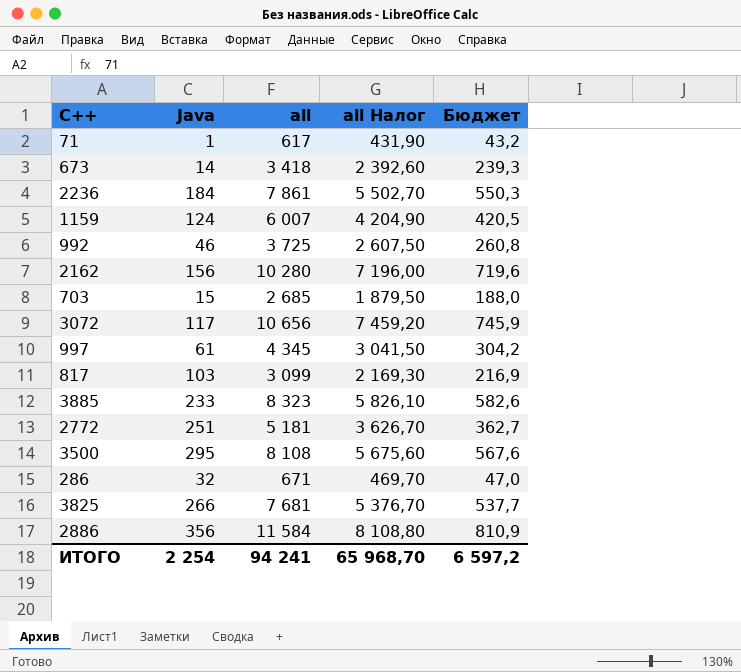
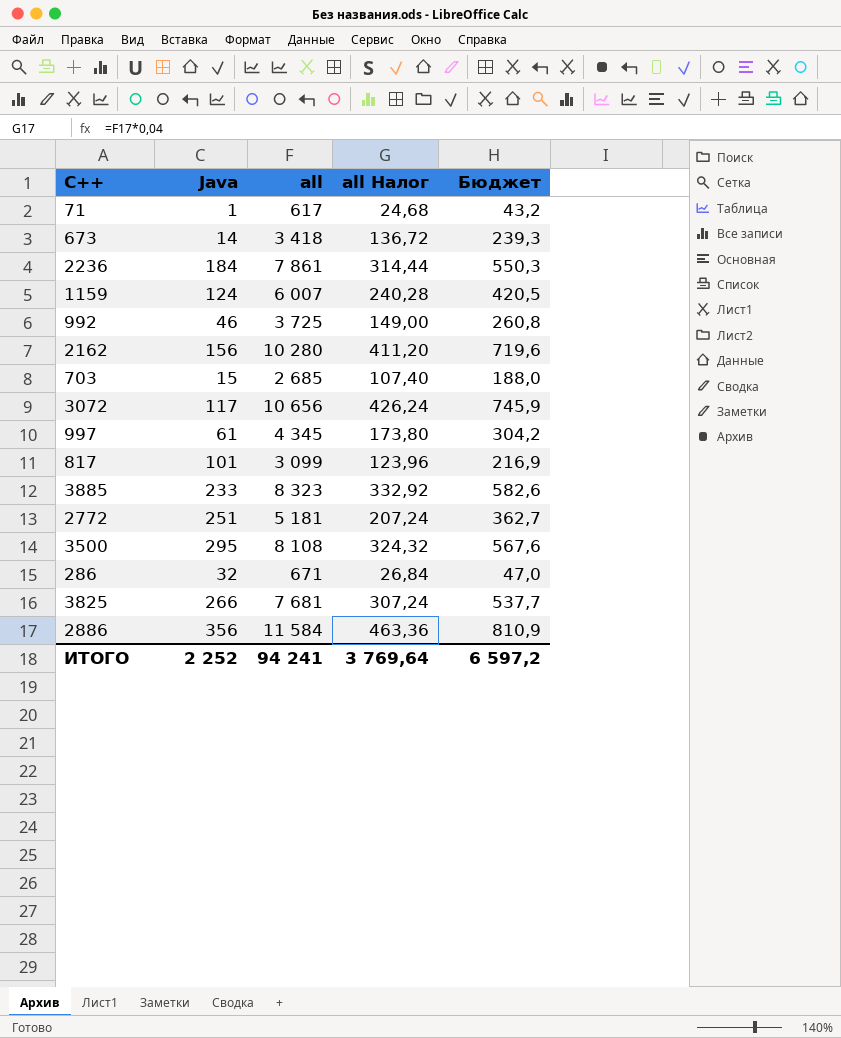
column all Налог | formula: [all] * 0,7 -> [all] * 0,04
817 | Java: 103 -> 101
ИТОГО | Java: 2 254 -> 2 252
ИТОГО | all Налог: 65 968,70 -> 3 769,64

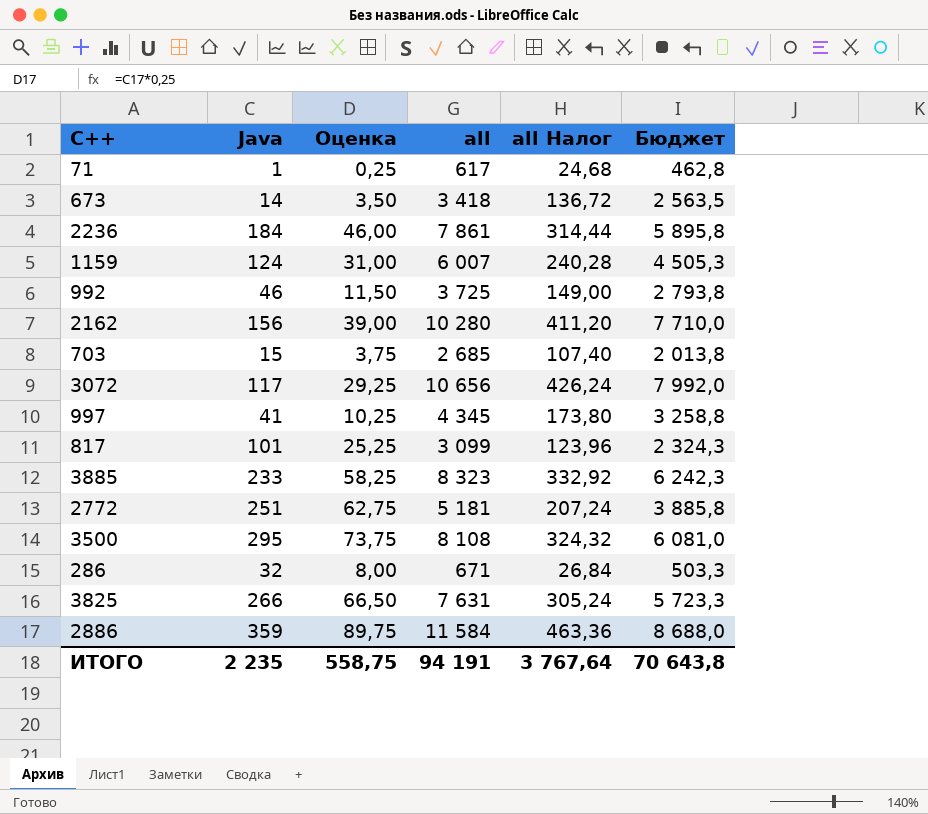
column Оценка | formula: none -> [Java] * 0,25
column Бюджет | formula: [all] * 0,07 -> [all] * 0,75
997 | Java: 61 -> 41
3825 | all: 7 681 -> 7 631
3825 | all Налог: 307,24 -> 305,24
2886 | Java: 356 -> 359
ИТОГО | Java: 2 252 -> 2 235
ИТОГО | all: 94 241 -> 94 191
ИТОГО | all Налог: 3 769,64 -> 3 767,64
ИТОГО | Бюджет: 6 597,2 -> 70 643,8

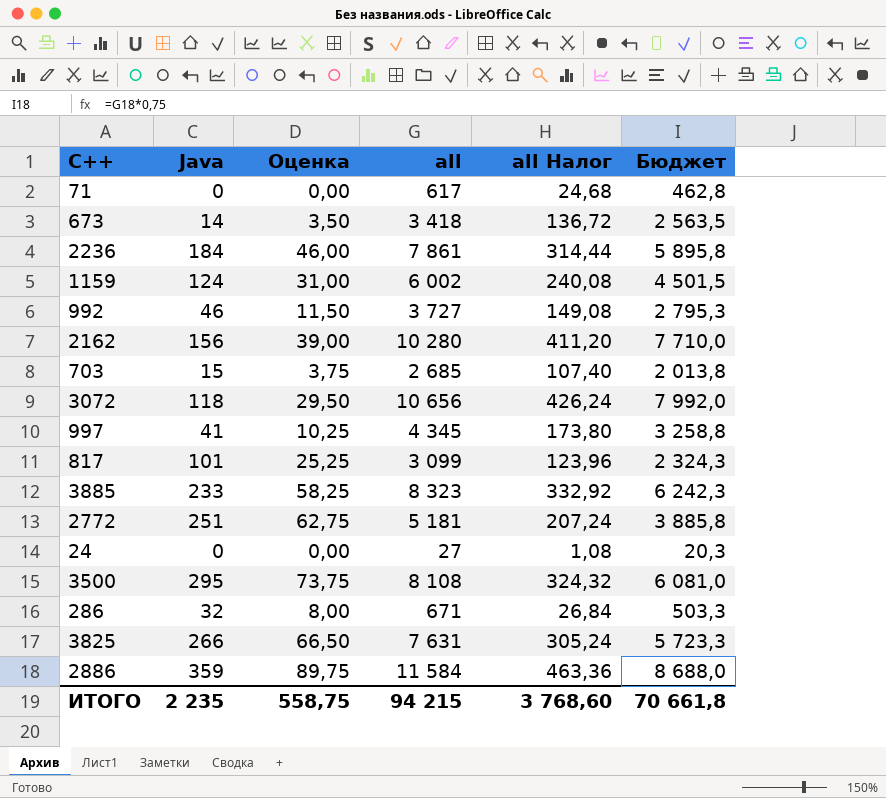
71 | Java: 1 -> 0
71 | Оценка: 0,25 -> 0,00
1159 | all: 6 007 -> 6 002
1159 | all Налог: 240,28 -> 240,08
1159 | Бюджет: 4 505,3 -> 4 501,5
992 | all: 3 725 -> 3 727
992 | all Налог: 149,00 -> 149,08
992 | Бюджет: 2 793,8 -> 2 795,3
3072 | Java: 117 -> 118
3072 | Оценка: 29,25 -> 29,50
row 24: none -> 0 | 0,00 | 27 | 1,08 | 20,3
ИТОГО | all: 94 191 -> 94 215
ИТОГО | all Налог: 3 767,64 -> 3 768,60
ИТОГО | Бюджет: 70 643,8 -> 70 661,8

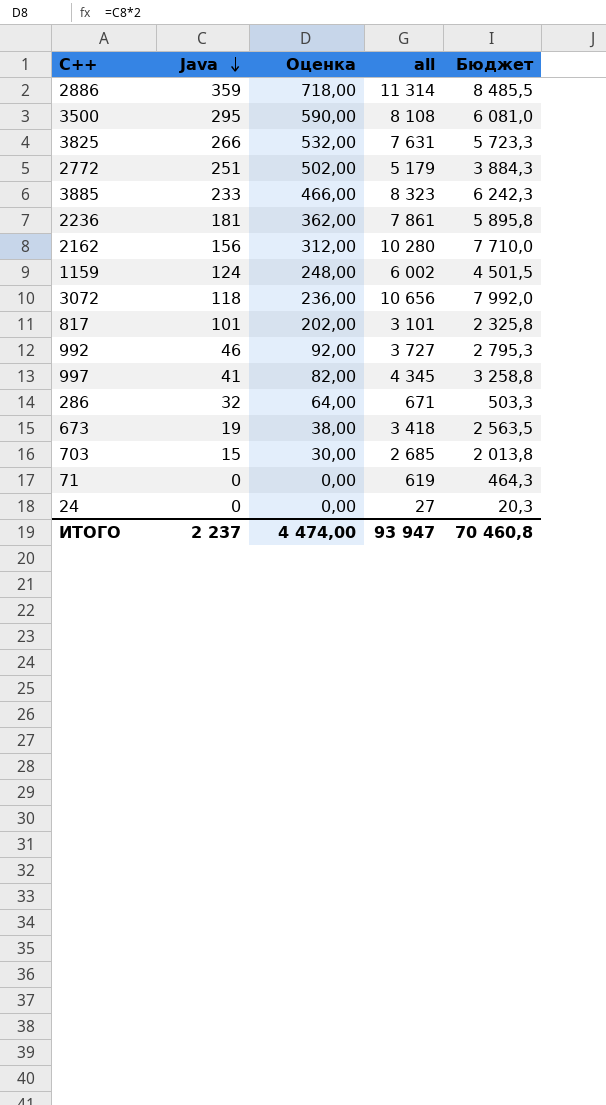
row order: none -> Java descending
column all Налог | formula: [all] * 0,04 -> none
column Оценка | formula: [Java] * 0,25 -> [Java] * 2
2886 | all: 11 584 -> 11 314
2886 | Бюджет: 8 688,0 -> 8 485,5
2772 | all: 5 181 -> 5 179
2772 | Бюджет: 3 885,8 -> 3 884,3
2236 | Java: 184 -> 181
817 | all: 3 099 -> 3 101
817 | Бюджет: 2 324,3 -> 2 325,8
673 | Java: 14 -> 19
71 | all: 617 -> 619
71 | Бюджет: 462,8 -> 464,3
ИТОГО | Java: 2 235 -> 2 237
ИТОГО | Оценка: 558,75 -> 4 474,00
ИТОГО | all: 94 215 -> 93 947
ИТОГО | Бюджет: 70 661,8 -> 70 460,8

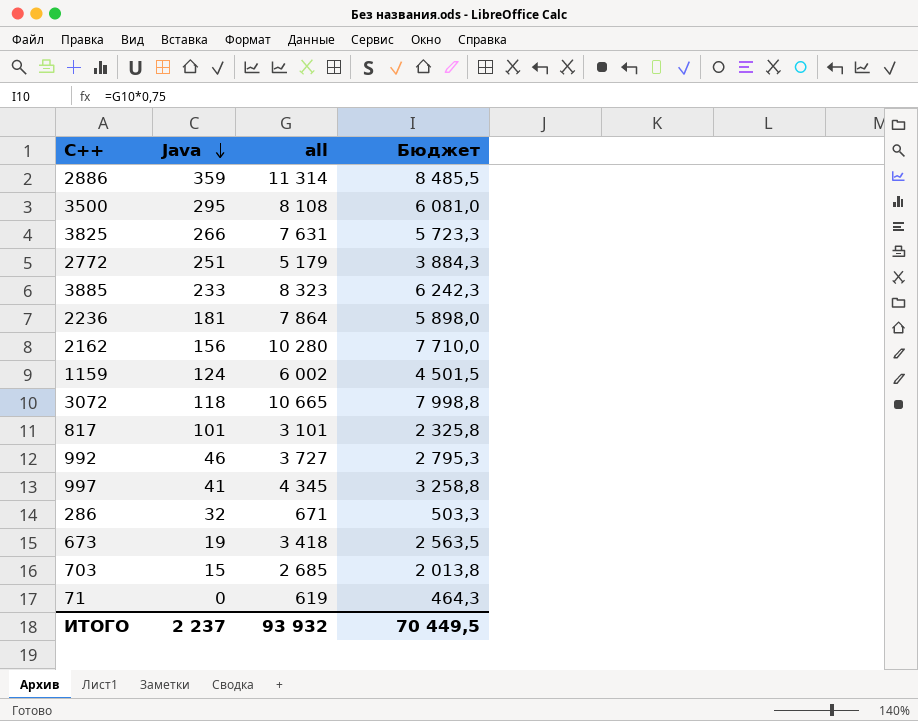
column Оценка | formula: [Java] * 2 -> none
row 24: 0 | 0,00 | 27 | 20,3 -> none
2236 | all: 7 861 -> 7 864
2236 | Бюджет: 5 895,8 -> 5 898,0
3072 | all: 10 656 -> 10 665
3072 | Бюджет: 7 992,0 -> 7 998,8
ИТОГО | all: 93 947 -> 93 932
ИТОГО | Бюджет: 70 460,8 -> 70 449,5

